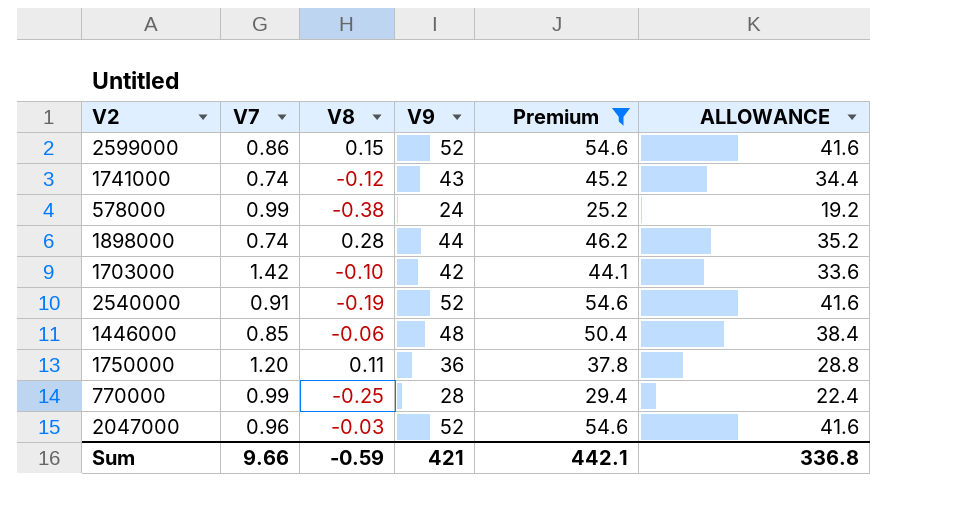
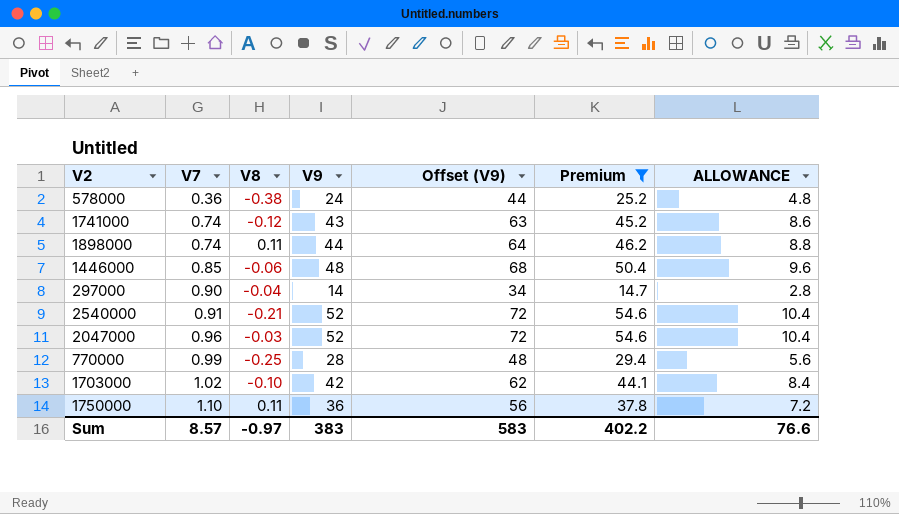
row order: none -> V7 ascending
column Offset (V9) | formula: none -> [V9] + 20
column ALLOWANCE | formula: [V9] * 0.8 -> [V9] * 0.2
row 2599000: 0.86 | 0.15 | 52 | 54.6 | 41.6 -> none
578000 | V7: 0.99 -> 0.36
1898000 | V8: 0.28 -> 0.11
row 297000: none -> 0.90 | -0.04 | 14 | 34 | 14.7 | 2.8
2540000 | V8: -0.19 -> -0.21
1703000 | V7: 1.42 -> 1.02
1750000 | V7: 1.20 -> 1.10
Sum | V7: 9.66 -> 8.57
Sum | V8: -0.59 -> -0.97
Sum | V9: 421 -> 383
Sum | Premium: 442.1 -> 402.2
Sum | ALLOWANCE: 336.8 -> 76.6

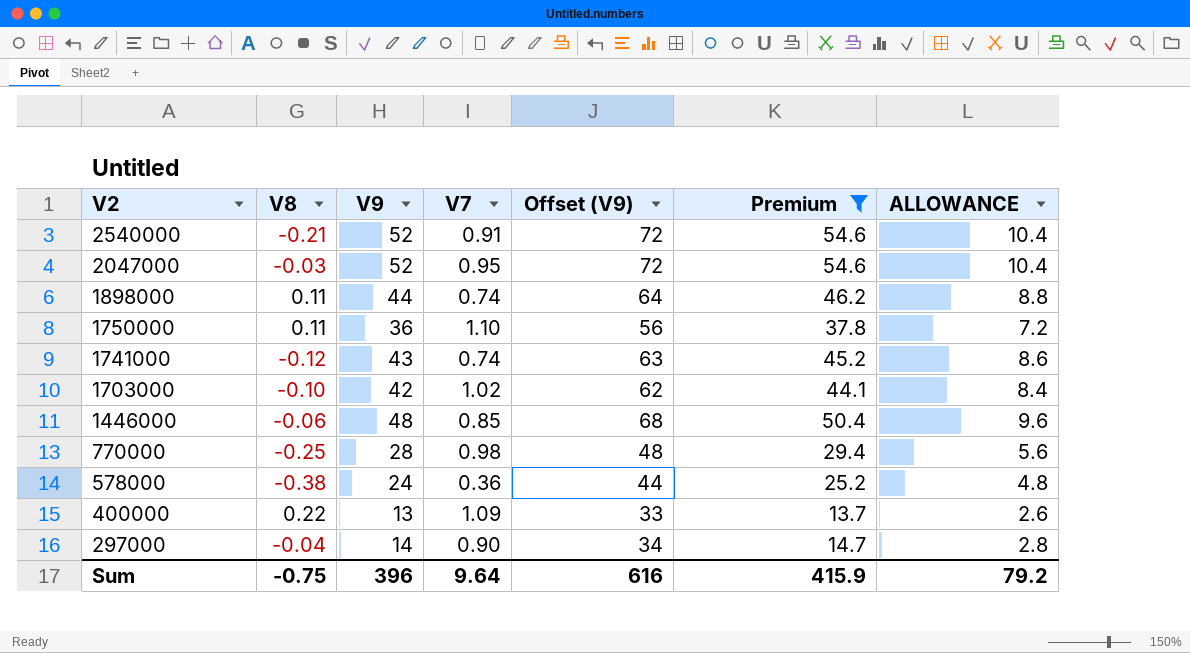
row order: V7 ascending -> V2 descending
column V7 | position: 2 -> 4
2047000 | V7: 0.96 -> 0.95
770000 | V7: 0.99 -> 0.98
row 400000: none -> 0.22 | 13 | 1.09 | 33 | 13.7 | 2.6
Sum | V8: -0.97 -> -0.75
Sum | V9: 383 -> 396
Sum | V7: 8.57 -> 9.64
Sum | Offset (V9): 583 -> 616
Sum | Premium: 402.2 -> 415.9
Sum | ALLOWANCE: 76.6 -> 79.2

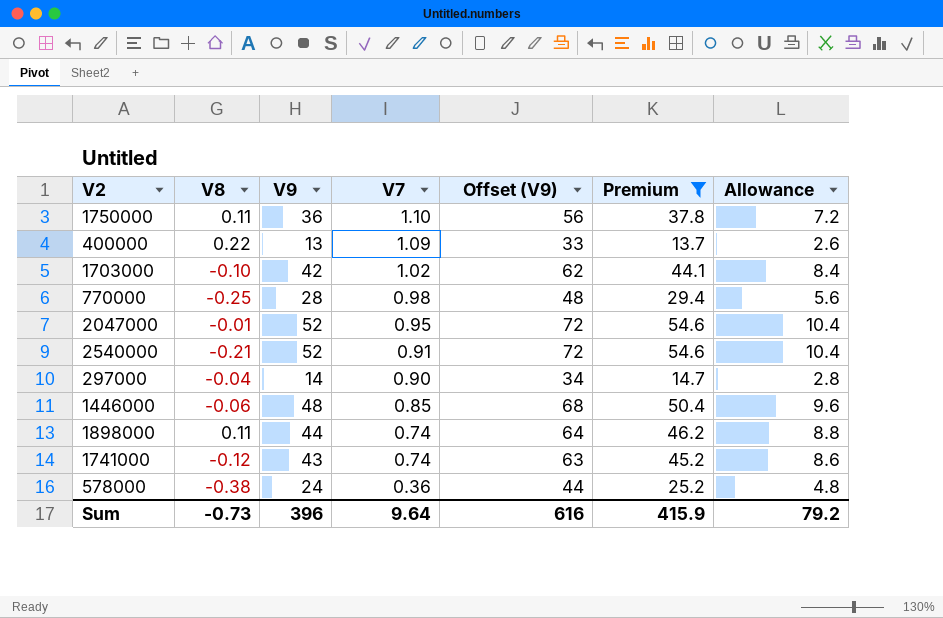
row order: V2 descending -> V7 descending
column name: ALLOWANCE -> Allowance
2047000 | V8: -0.03 -> -0.01
Sum | V8: -0.75 -> -0.73

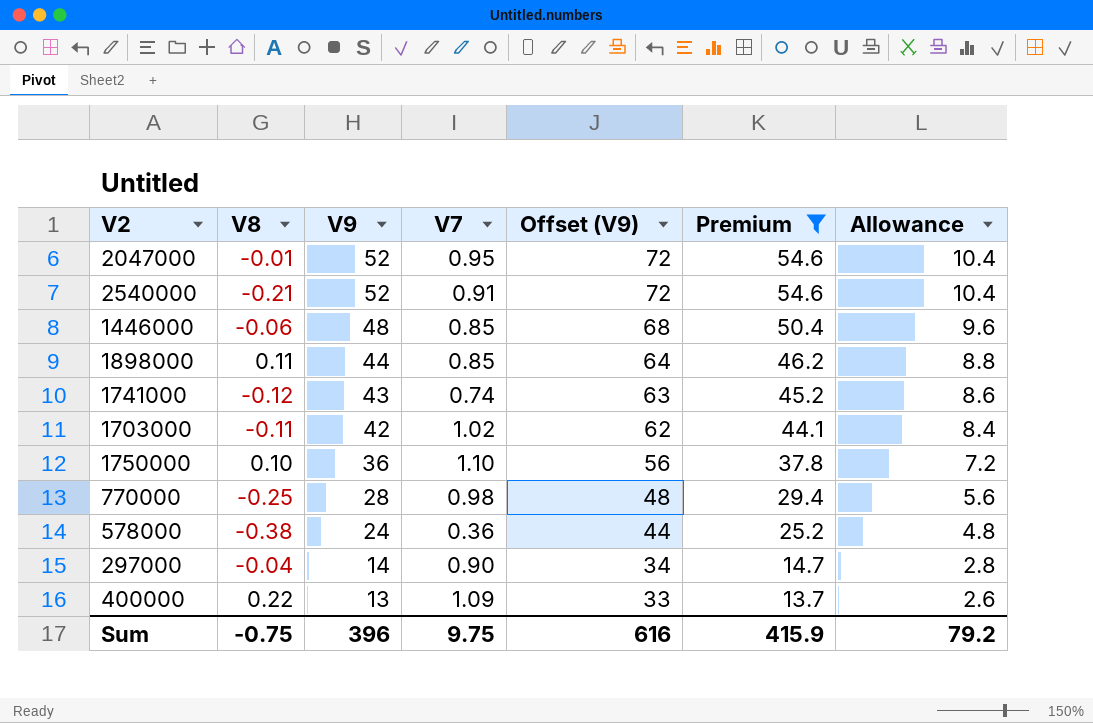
row order: V7 descending -> V9 descending
1898000 | V7: 0.74 -> 0.85
1703000 | V8: -0.10 -> -0.11
1750000 | V8: 0.11 -> 0.10
Sum | V8: -0.73 -> -0.75
Sum | V7: 9.64 -> 9.75

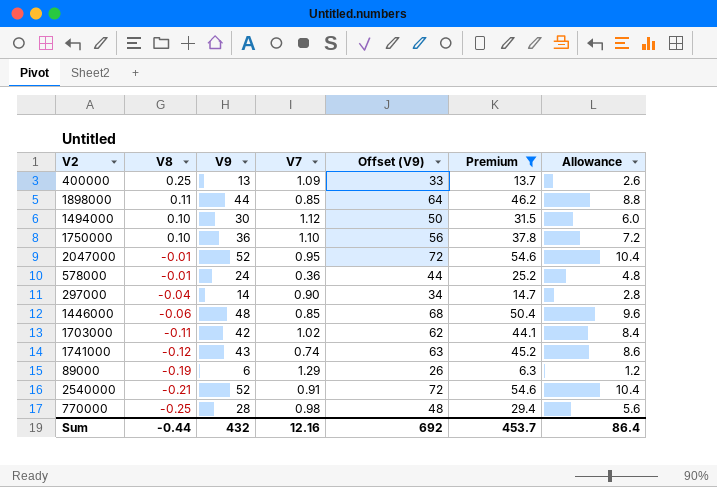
row order: V9 descending -> V8 descending
400000 | V8: 0.22 -> 0.25
row 1494000: none -> 0.10 | 30 | 1.12 | 50 | 31.5 | 6.0
578000 | V8: -0.38 -> -0.01
row 89000: none -> -0.19 | 6 | 1.29 | 26 | 6.3 | 1.2
Sum | V8: -0.75 -> -0.44
Sum | V9: 396 -> 432
Sum | V7: 9.75 -> 12.16
Sum | Offset (V9): 616 -> 692
Sum | Premium: 415.9 -> 453.7
Sum | Allowance: 79.2 -> 86.4

